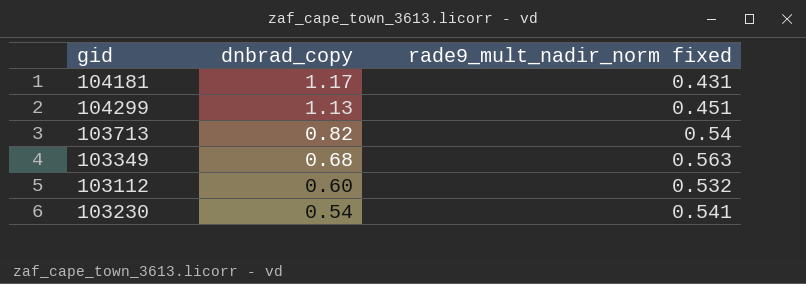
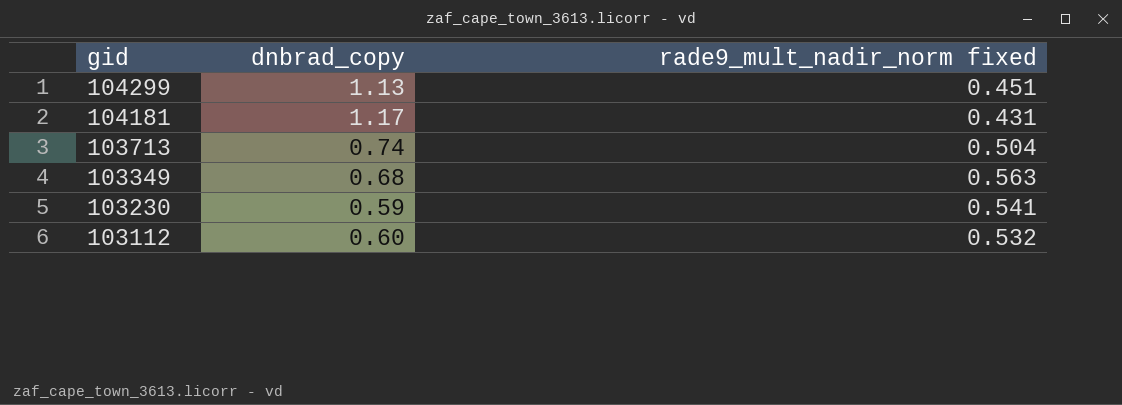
row order: dnbrad_copy descending -> gid descending
103713 | dnbrad_copy: 0.82 -> 0.74
103713 | rade9_mult_nadir_norm fixed: 0.54 -> 0.504
103230 | dnbrad_copy: 0.54 -> 0.59

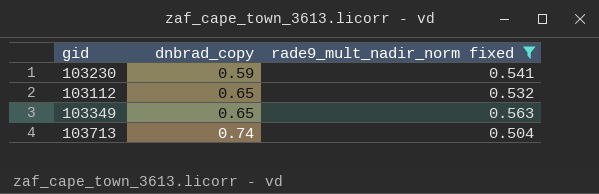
filter: none -> rade9_mult_nadir_norm fixed >= 0.504
row order: gid descending -> dnbrad_copy ascending
103112 | dnbrad_copy: 0.60 -> 0.65
103349 | dnbrad_copy: 0.68 -> 0.65

